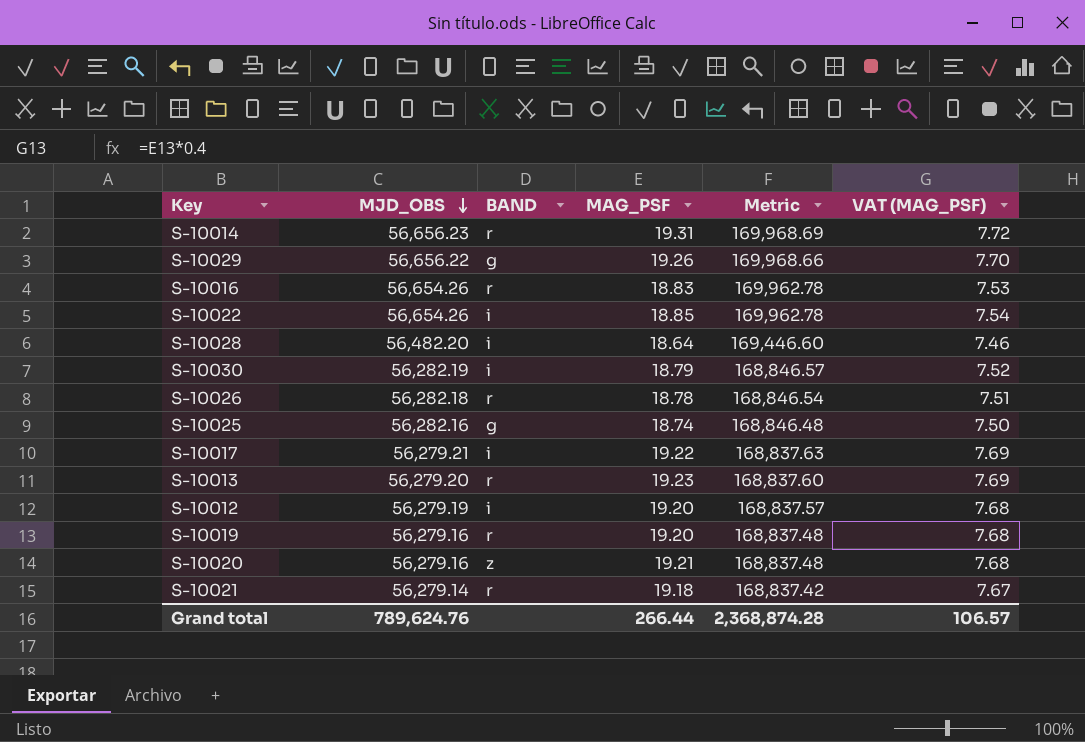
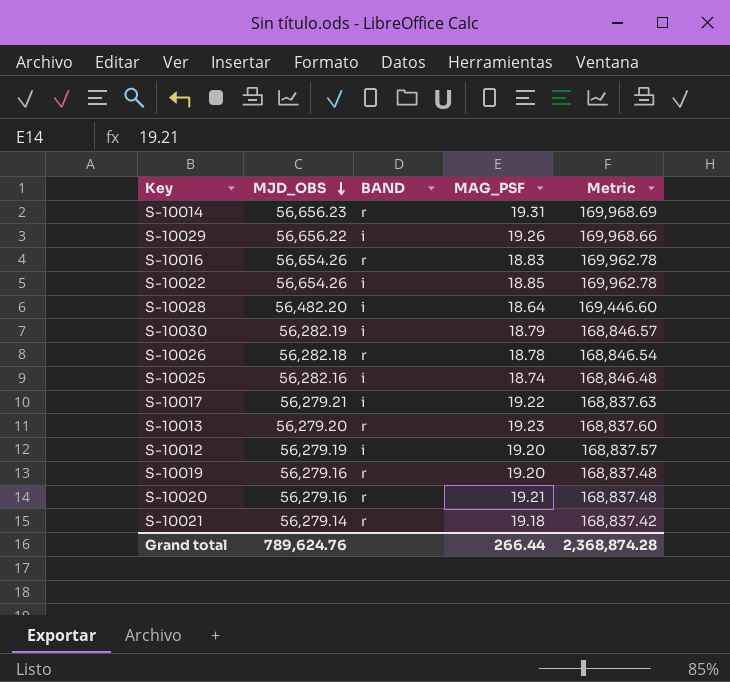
column VAT (MAG_PSF) | formula: [MAG_PSF] * 0.4 -> none
S-10029 | BAND: g -> i
S-10025 | BAND: g -> i
S-10020 | BAND: z -> r

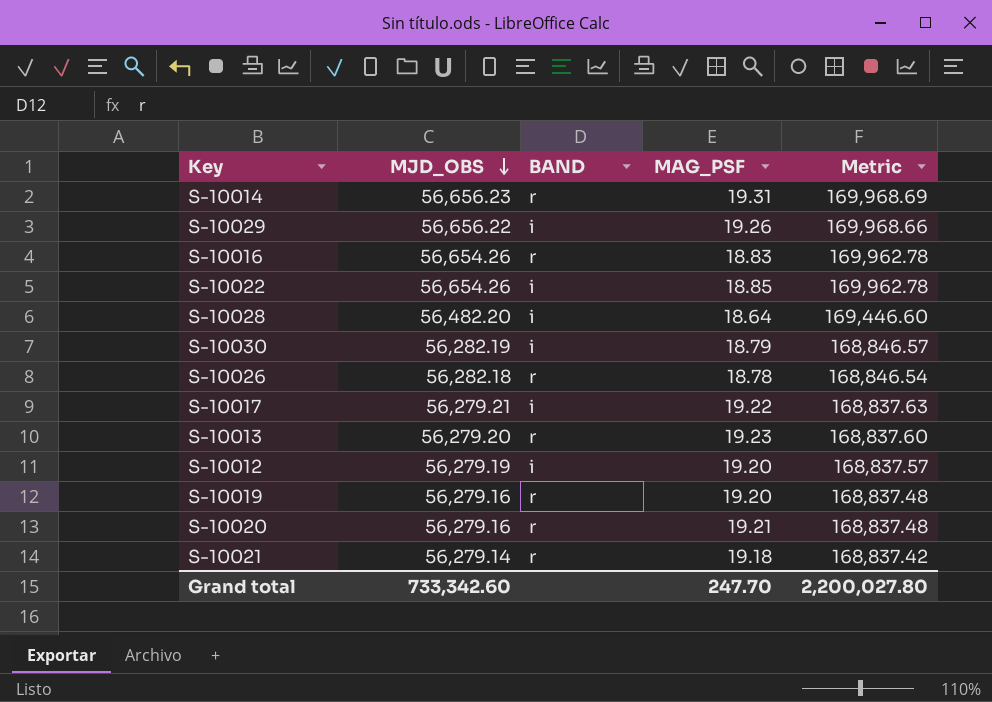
row S-10025: 56,282.16 | i | 18.74 | 168,846.48 -> none
Grand total | MJD_OBS: 789,624.76 -> 733,342.60
Grand total | MAG_PSF: 266.44 -> 247.70
Grand total | Metric: 2,368,874.28 -> 2,200,027.80

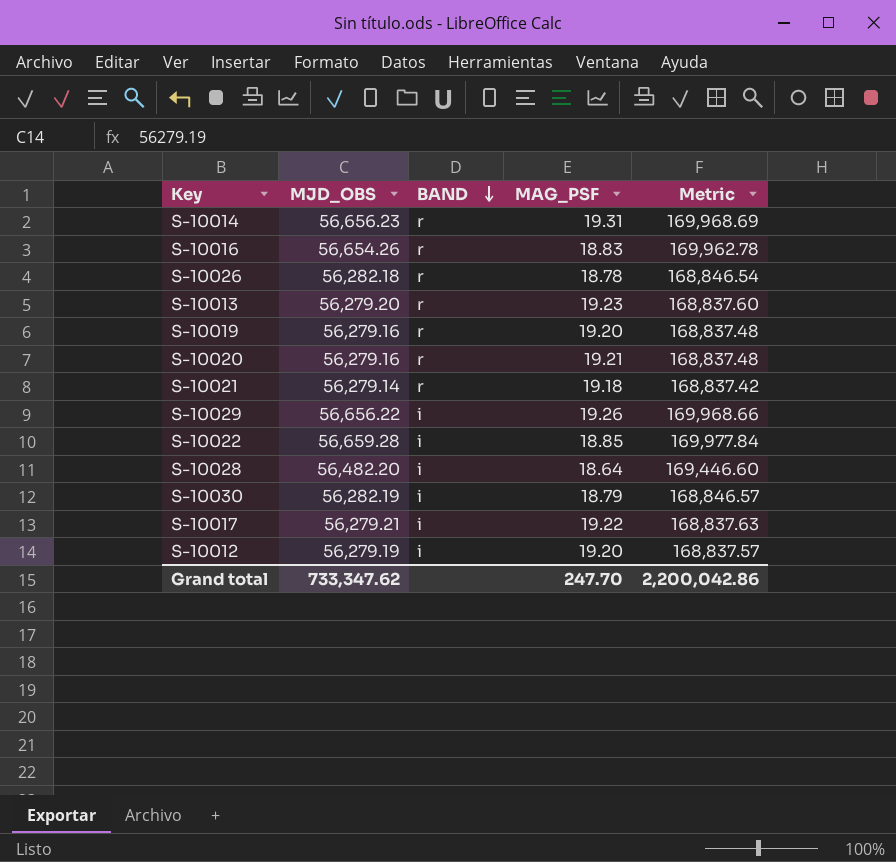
row order: MJD_OBS descending -> BAND descending
S-10022 | MJD_OBS: 56,654.26 -> 56,659.28
S-10022 | Metric: 169,962.78 -> 169,977.84
Grand total | MJD_OBS: 733,342.60 -> 733,347.62
Grand total | Metric: 2,200,027.80 -> 2,200,042.86

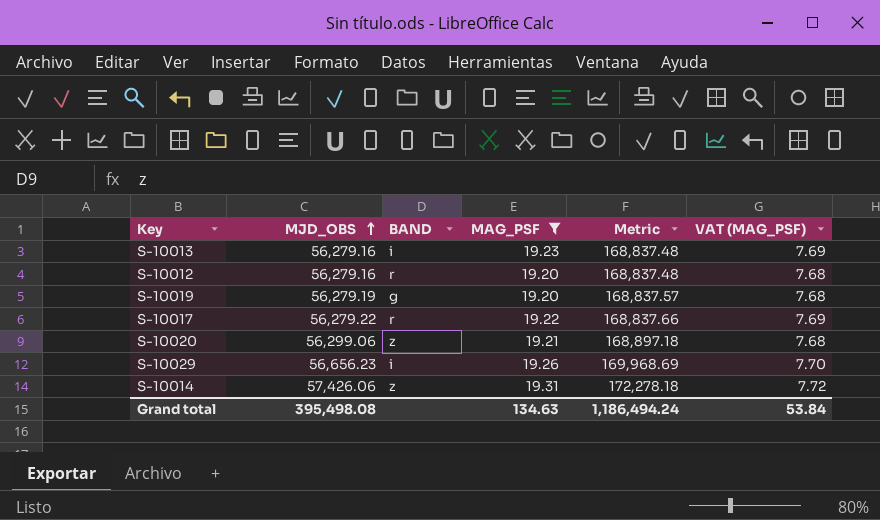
filter: none -> MAG_PSF >= 19.20
row order: BAND descending -> MJD_OBS ascending
column VAT (MAG_PSF) | formula: none -> [MAG_PSF] * 0.4
S-10013 | MJD_OBS: 56,279.20 -> 56,279.16
S-10013 | BAND: r -> i
S-10013 | Metric: 168,837.60 -> 168,837.48
S-10012 | MJD_OBS: 56,279.19 -> 56,279.16
S-10012 | BAND: i -> r
S-10012 | Metric: 168,837.57 -> 168,837.48
S-10019 | MJD_OBS: 56,279.16 -> 56,279.19
S-10019 | BAND: r -> g
S-10019 | Metric: 168,837.48 -> 168,837.57
S-10017 | MJD_OBS: 56,279.21 -> 56,279.22
S-10017 | BAND: i -> r
S-10017 | Metric: 168,837.63 -> 168,837.66
S-10020 | MJD_OBS: 56,279.16 -> 56,299.06
S-10020 | BAND: r -> z
S-10020 | Metric: 168,837.48 -> 168,897.18
S-10029 | MJD_OBS: 56,656.22 -> 56,656.23
S-10029 | Metric: 169,968.66 -> 169,968.69
S-10014 | MJD_OBS: 56,656.23 -> 57,426.06
S-10014 | BAND: r -> z
S-10014 | Metric: 169,968.69 -> 172,278.18
Grand total | MJD_OBS: 733,347.62 -> 395,498.08
Grand total | MAG_PSF: 247.70 -> 134.63
Grand total | Metric: 2,200,042.86 -> 1,186,494.24

